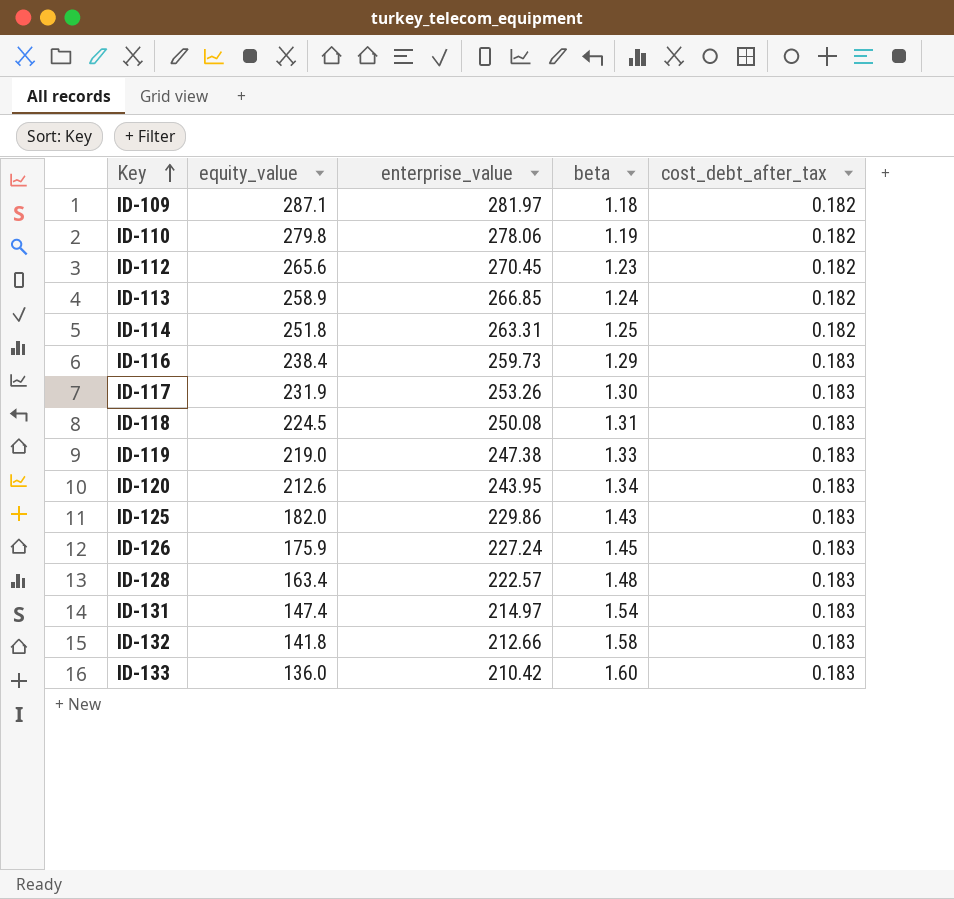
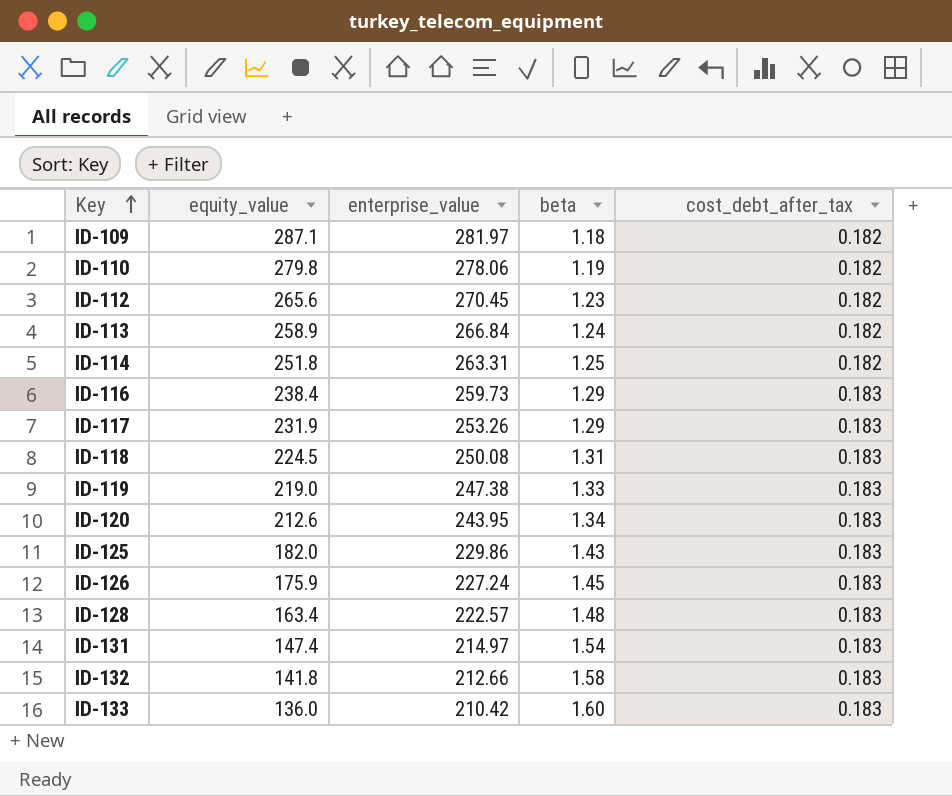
ID-113 | enterprise_value: 266.85 -> 266.84
ID-117 | beta: 1.30 -> 1.29

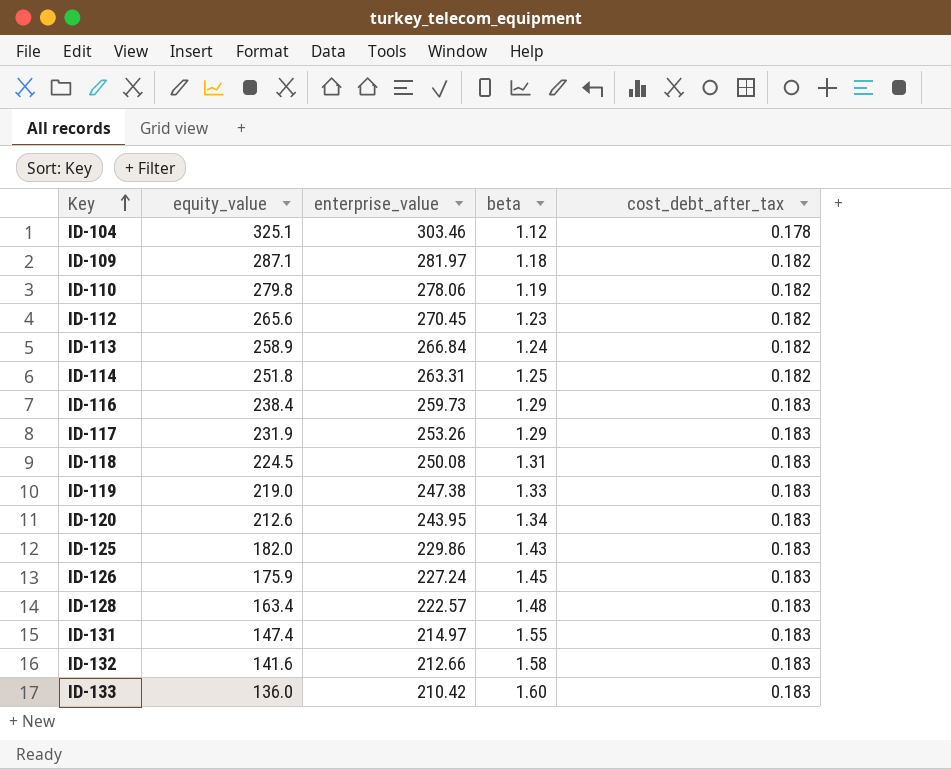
row ID-104: none -> 325.1 | 303.46 | 1.12 | 0.178
ID-131 | beta: 1.54 -> 1.55
ID-132 | equity_value: 141.8 -> 141.6

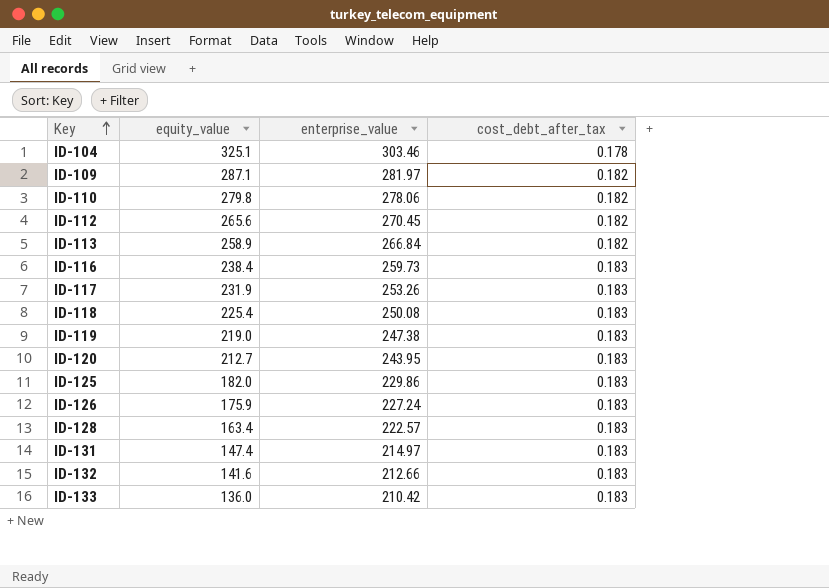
column beta | position: 4 -> none
row ID-114: 251.8 | 263.31 | 1.25 | 0.182 -> none
ID-118 | equity_value: 224.5 -> 225.4
ID-120 | equity_value: 212.6 -> 212.7

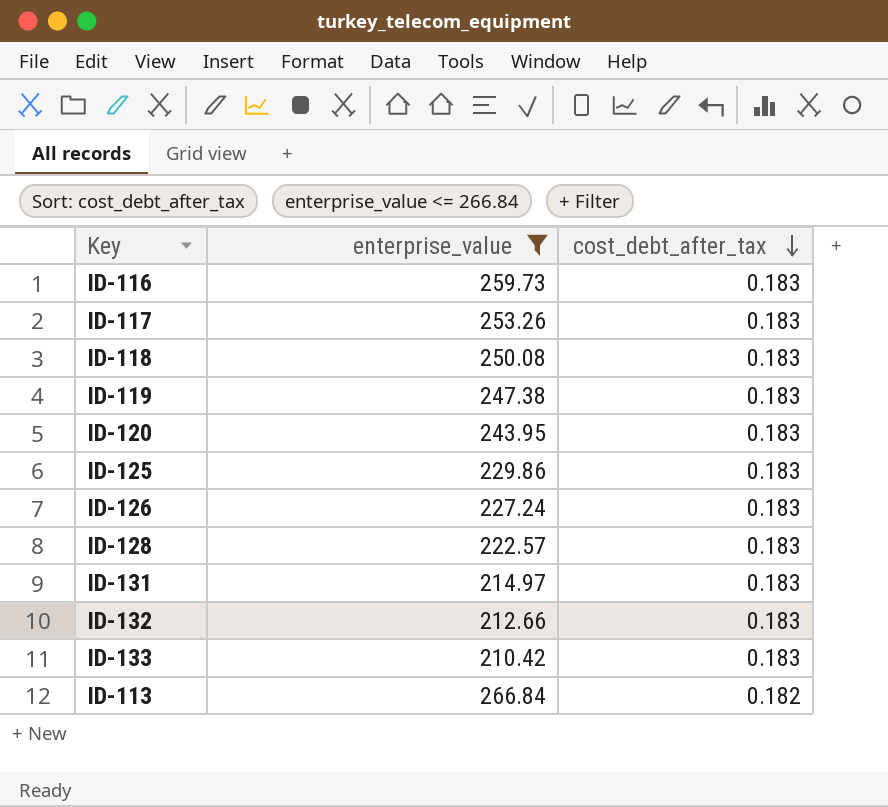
filter: none -> enterprise_value <= 266.84
row order: Key ascending -> cost_debt_after_tax descending
column equity_value | position: 2 -> none

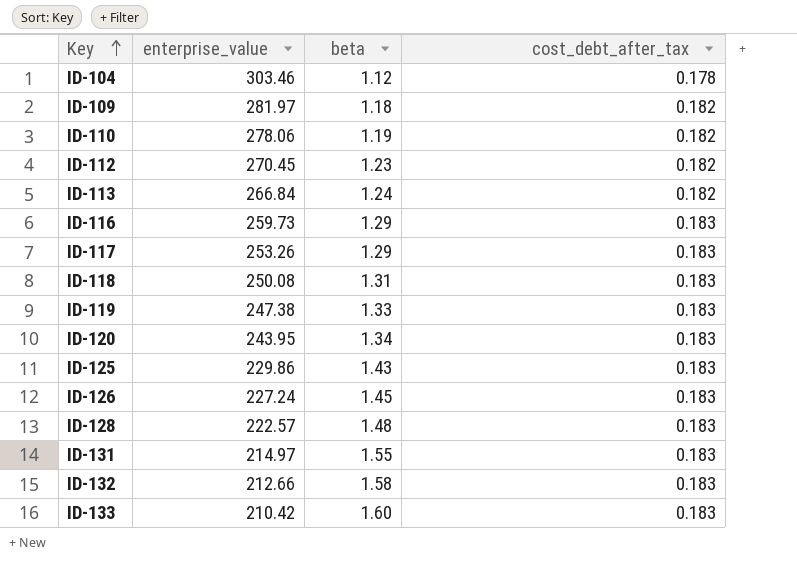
filter: enterprise_value <= 266.84 -> none
row order: cost_debt_after_tax descending -> Key ascending
column beta | position: none -> 3

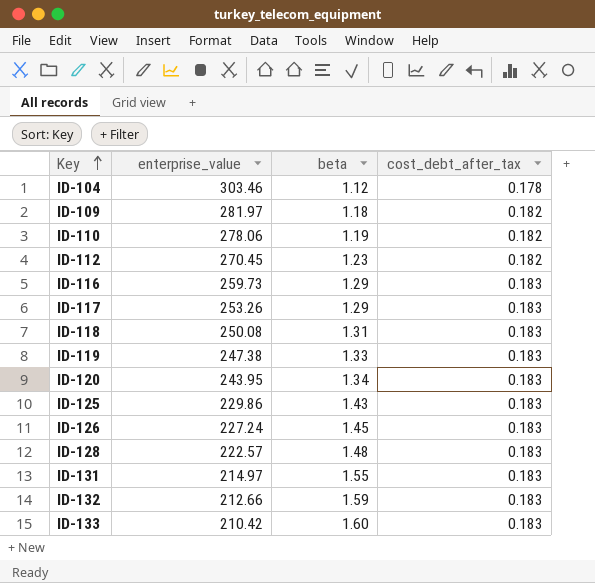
row ID-113: 266.84 | 1.24 | 0.182 -> none
ID-132 | beta: 1.58 -> 1.59

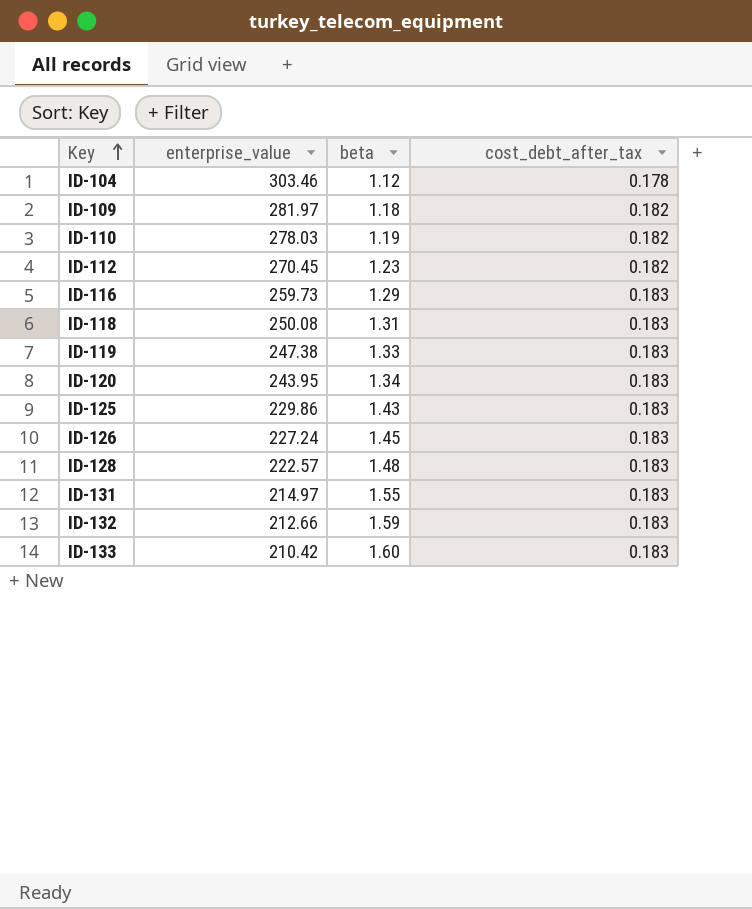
row ID-117: 253.26 | 1.29 | 0.183 -> none
ID-110 | enterprise_value: 278.06 -> 278.03

